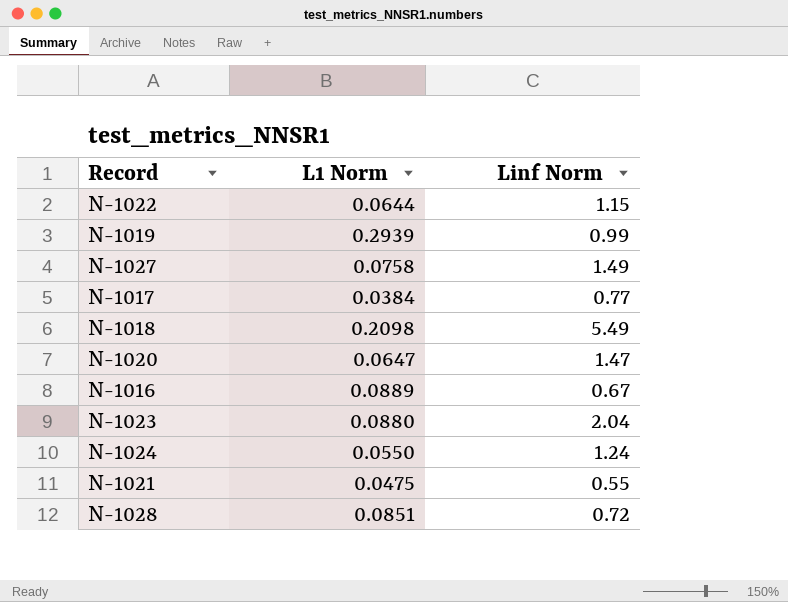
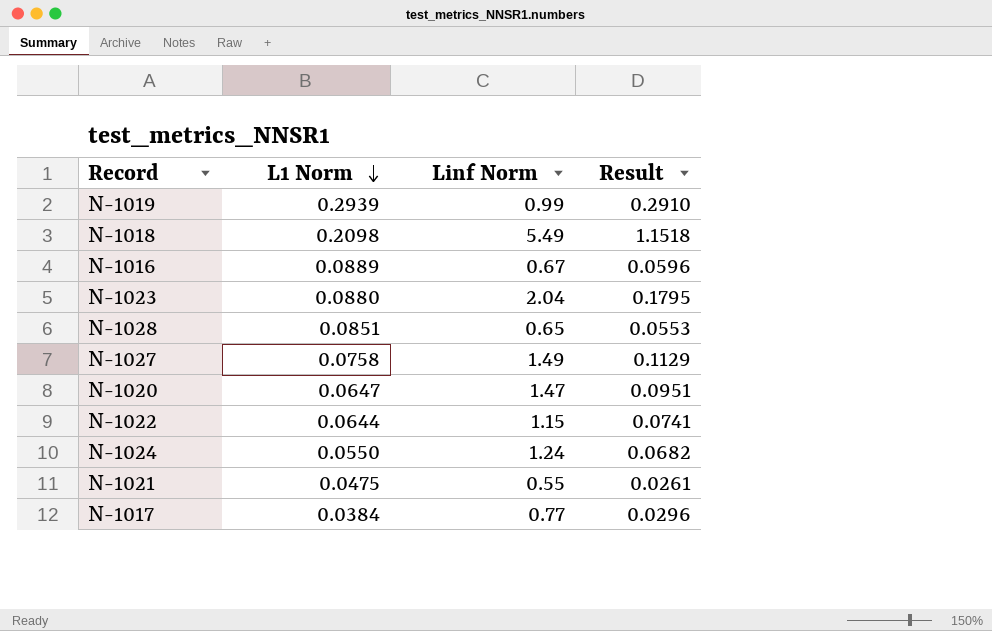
row order: none -> L1 Norm descending
column Result | formula: none -> [L1 Norm] * [Linf Norm]
N-1028 | Linf Norm: 0.72 -> 0.65

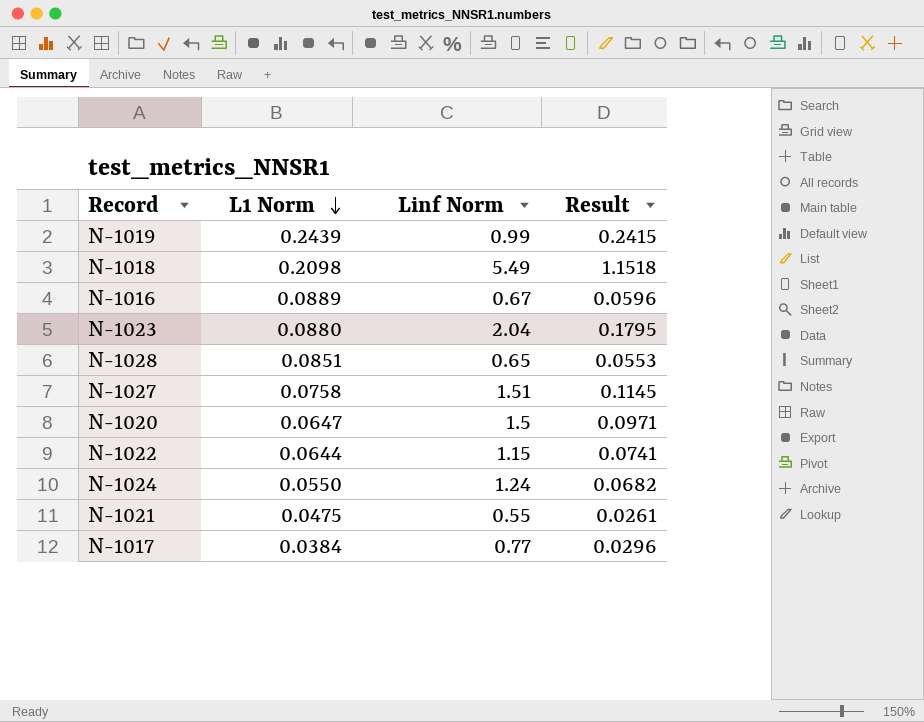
N-1019 | L1 Norm: 0.2939 -> 0.2439
N-1019 | Result: 0.2910 -> 0.2415
N-1027 | Linf Norm: 1.49 -> 1.51
N-1027 | Result: 0.1129 -> 0.1145
N-1020 | Linf Norm: 1.47 -> 1.5
N-1020 | Result: 0.0951 -> 0.0971

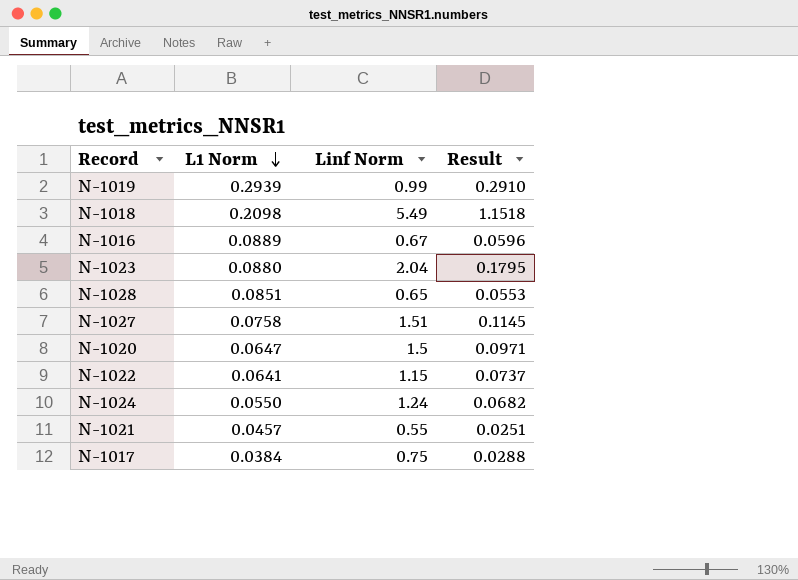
N-1019 | L1 Norm: 0.2439 -> 0.2939
N-1019 | Result: 0.2415 -> 0.2910
N-1022 | L1 Norm: 0.0644 -> 0.0641
N-1022 | Result: 0.0741 -> 0.0737
N-1021 | L1 Norm: 0.0475 -> 0.0457
N-1021 | Result: 0.0261 -> 0.0251
N-1017 | Linf Norm: 0.77 -> 0.75
N-1017 | Result: 0.0296 -> 0.0288

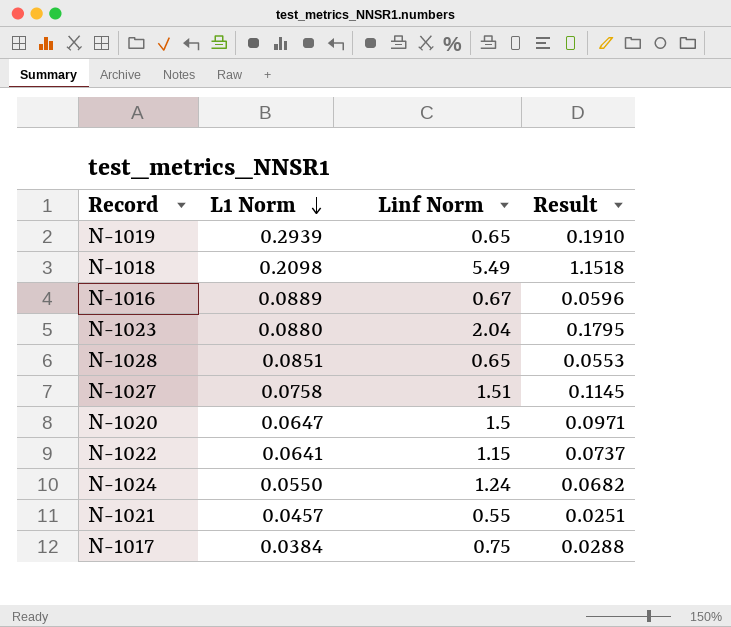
N-1019 | Linf Norm: 0.99 -> 0.65
N-1019 | Result: 0.2910 -> 0.1910

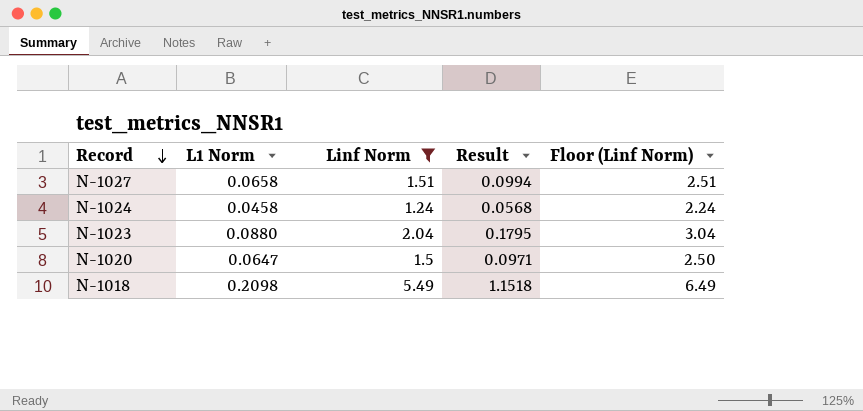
filter: none -> Linf Norm >= 1.24
row order: L1 Norm descending -> Record descending
column Floor (Linf Norm) | formula: none -> [Linf Norm] + 1
N-1027 | L1 Norm: 0.0758 -> 0.0658
N-1027 | Result: 0.1145 -> 0.0994
N-1024 | L1 Norm: 0.0550 -> 0.0458
N-1024 | Result: 0.0682 -> 0.0568

